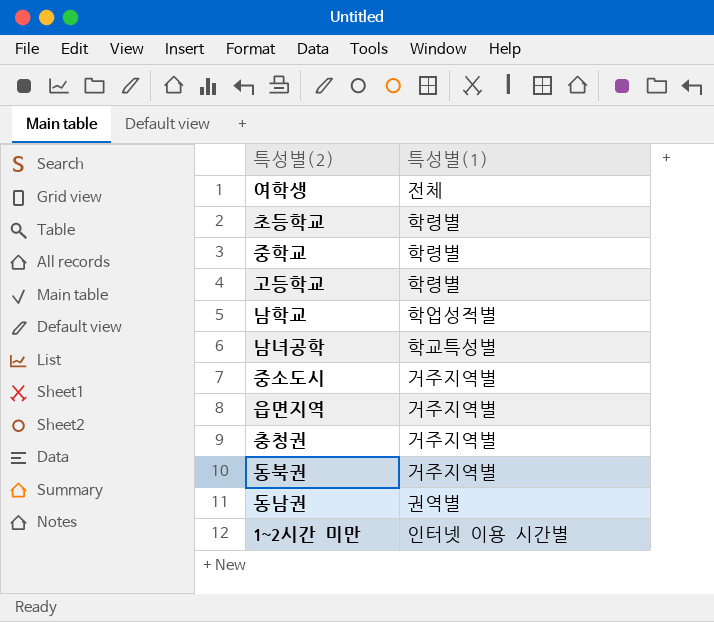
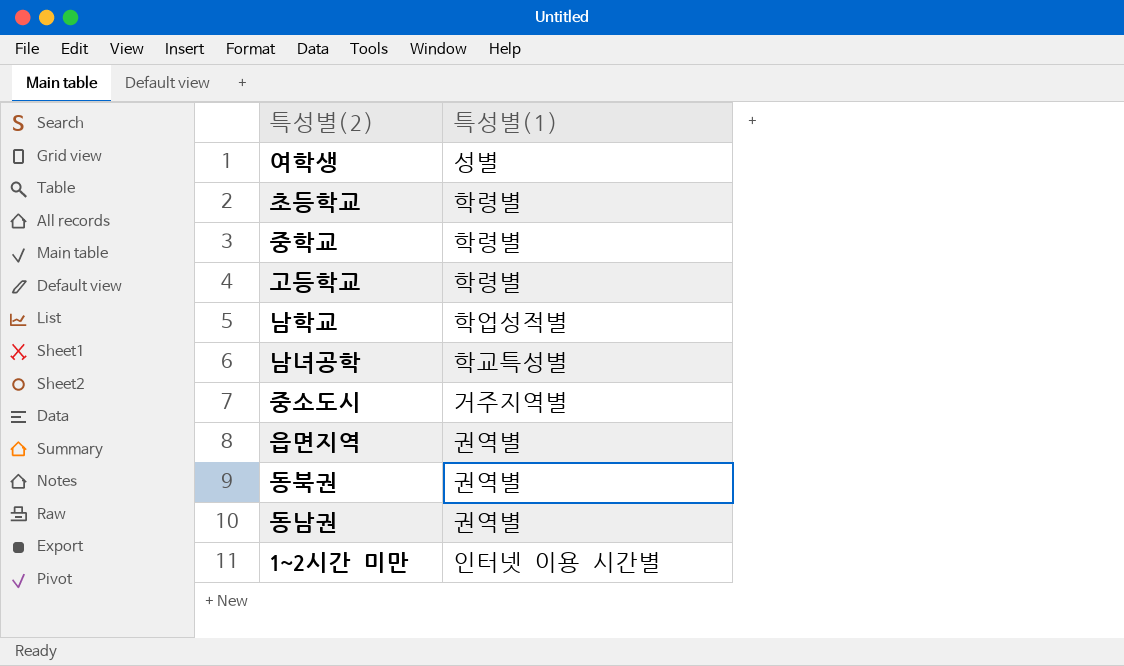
row 충청권: 거주지역별 -> none
여학생 | 특성별(1): 전체 -> 성별
읍면지역 | 특성별(1): 거주지역별 -> 권역별
동북권 | 특성별(1): 거주지역별 -> 권역별

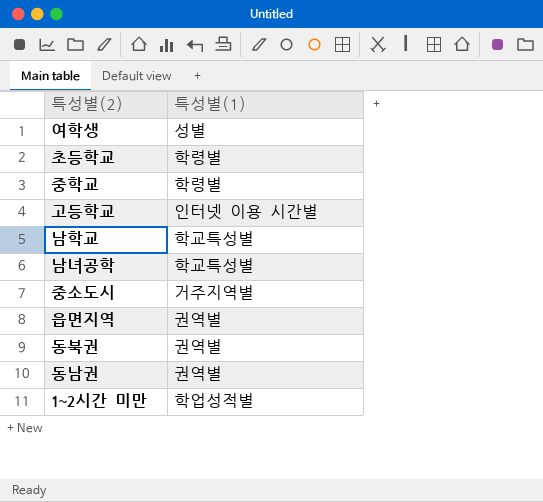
고등학교 | 특성별(1): 학령별 -> 인터넷 이용 시간별
남학교 | 특성별(1): 학업성적별 -> 학교특성별
1~2시간 미만 | 특성별(1): 인터넷 이용 시간별 -> 학업성적별

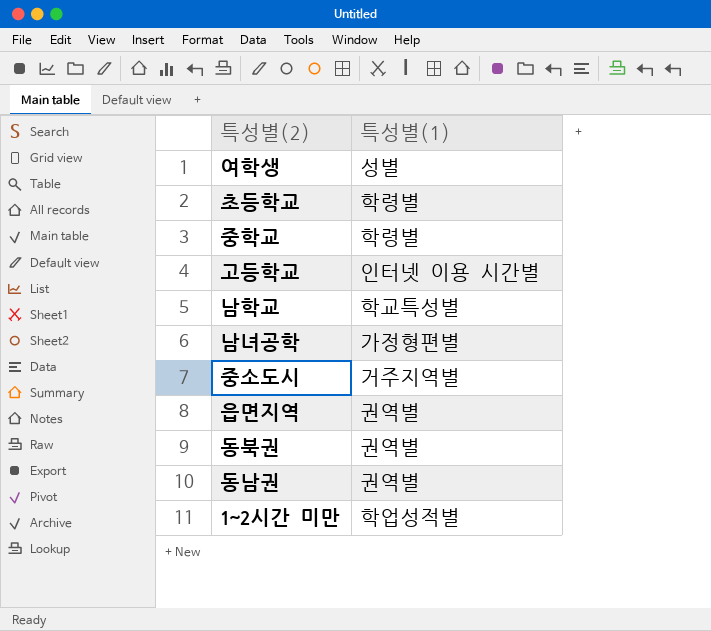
남녀공학 | 특성별(1): 학교특성별 -> 가정형편별

